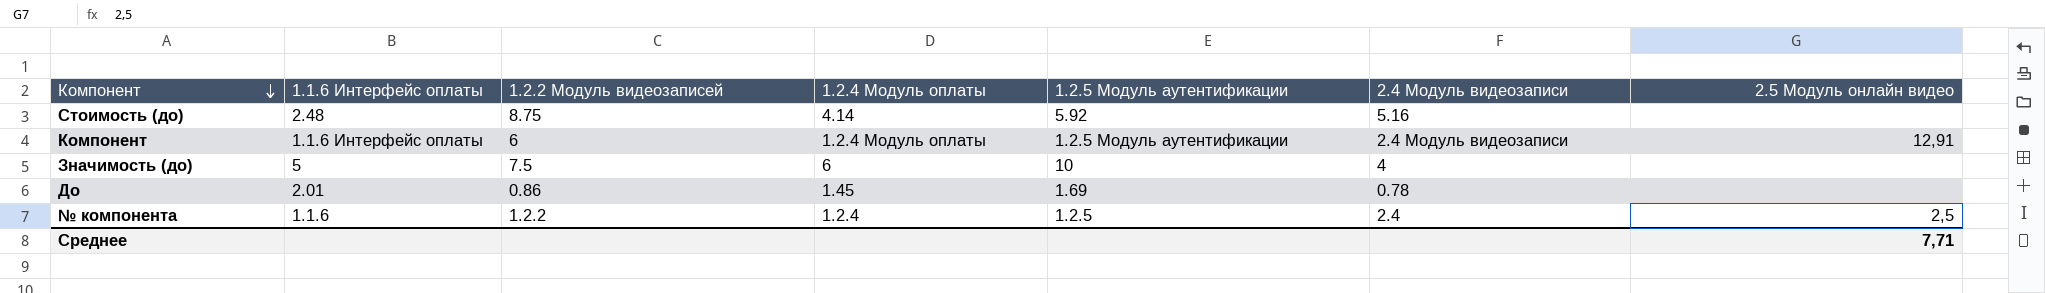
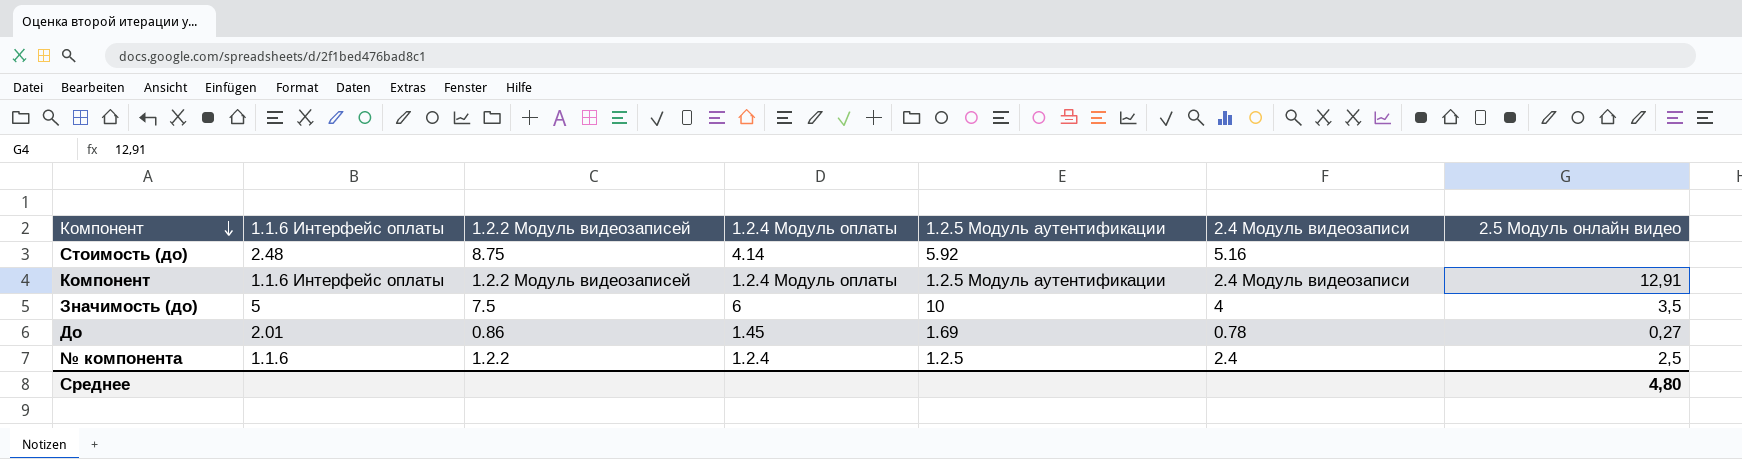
Компонент | 1.2.2 Модуль видеозаписей: 6 -> 1.2.2 Модуль видеозаписей
Значимость (до) | 2.5 Модуль онлайн видео: none -> 3,5
До | 2.5 Модуль онлайн видео: none -> 0,27
Среднее | 2.5 Модуль онлайн видео: 7,71 -> 4,80

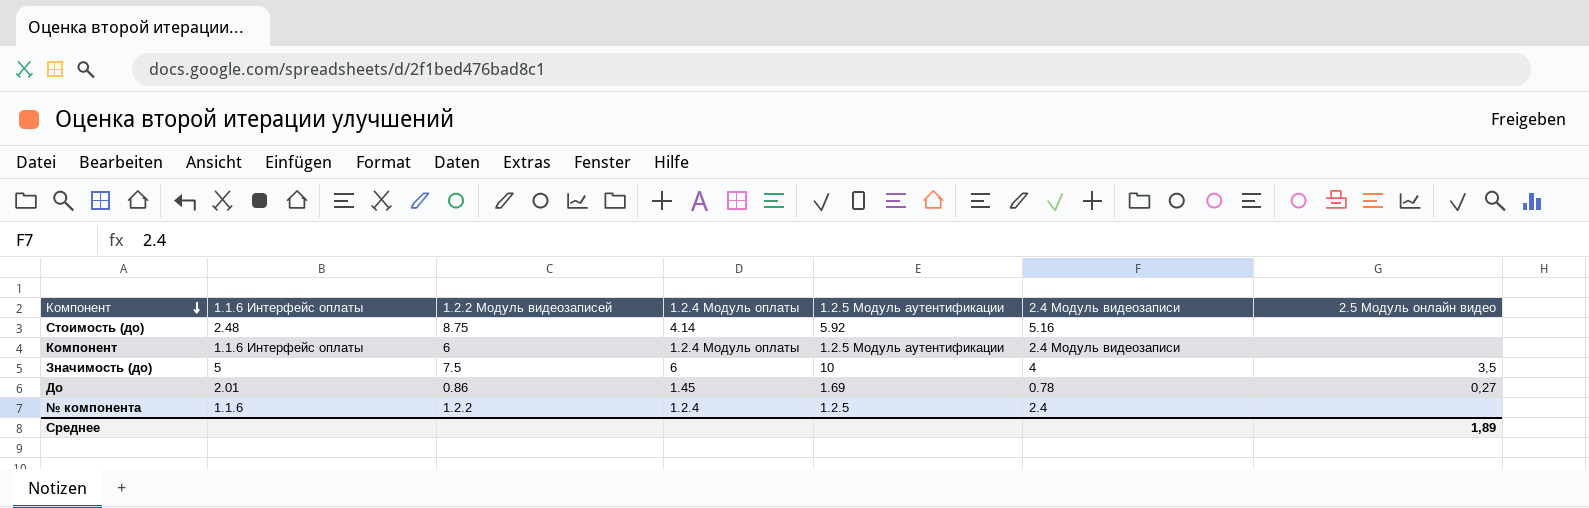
Компонент | 1.2.2 Модуль видеозаписей: 1.2.2 Модуль видеозаписей -> 6
Компонент | 2.5 Модуль онлайн видео: 12,91 -> none
№ компонента | 2.5 Модуль онлайн видео: 2,5 -> none
Среднее | 2.5 Модуль онлайн видео: 4,80 -> 1,89

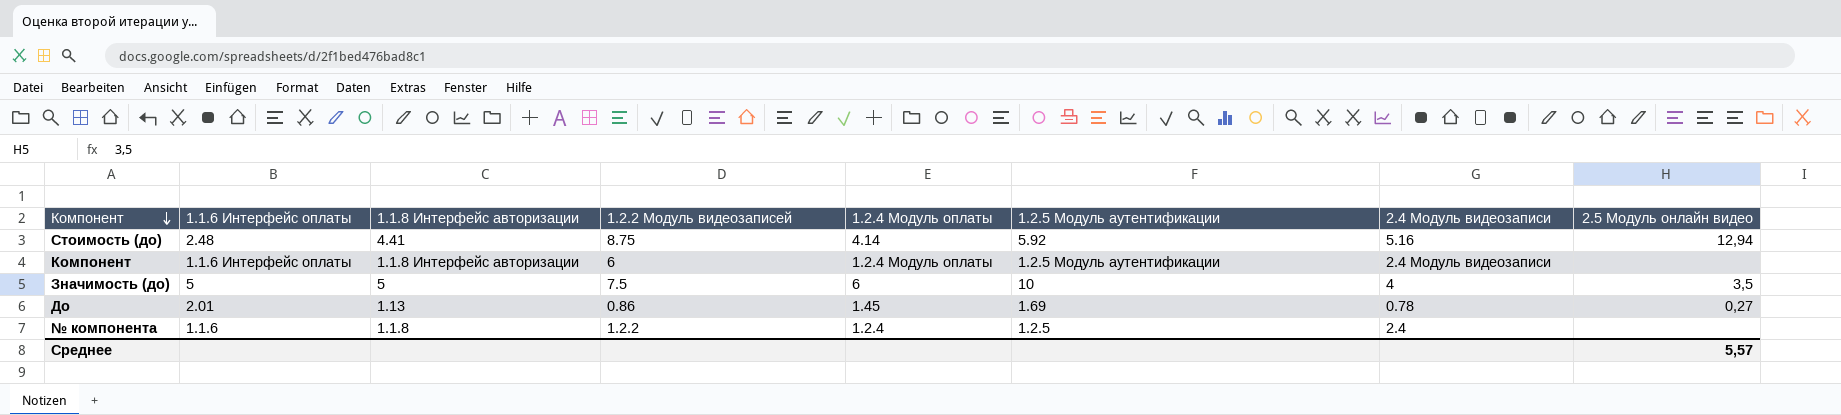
column 1.1.8 Интерфейс авторизации | position: none -> 3
Стоимость (до) | 2.5 Модуль онлайн видео: none -> 12,94
Среднее | 2.5 Модуль онлайн видео: 1,89 -> 5,57

